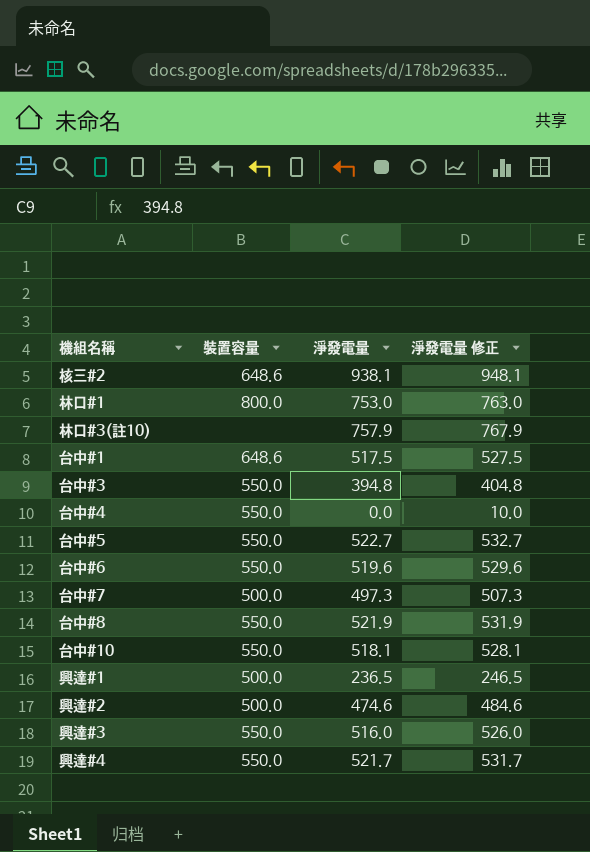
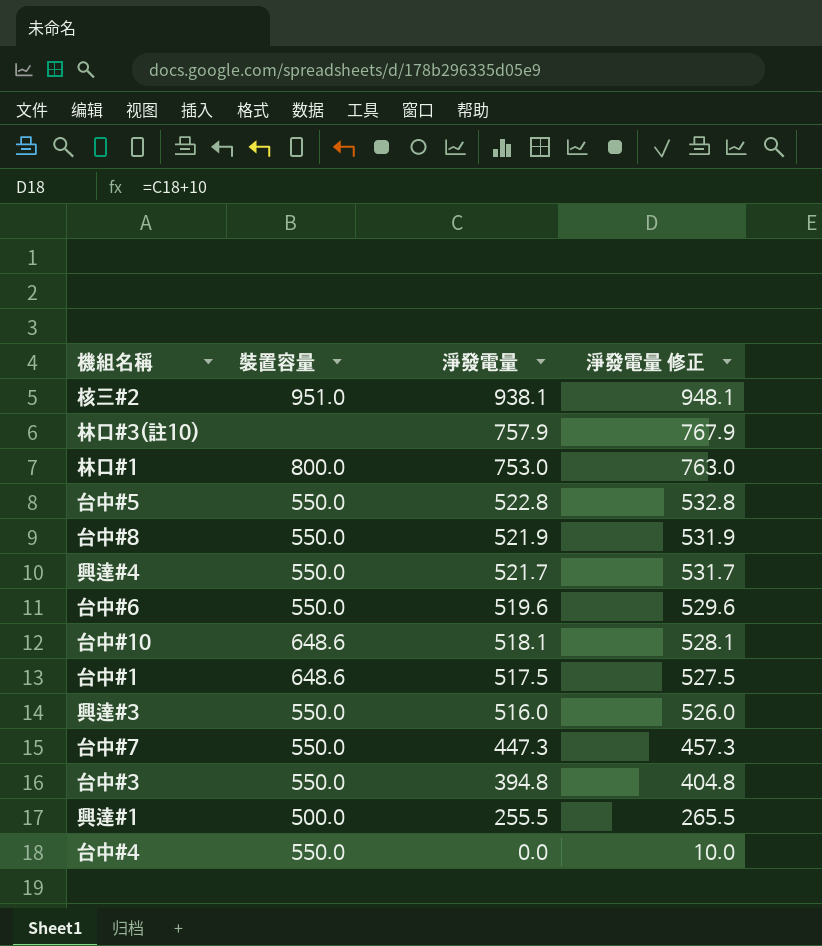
row order: none -> 淨發電量 descending
row 興達#2: 500.0 | 474.6 | 484.6 -> none
核三#2 | 裝置容量: 648.6 -> 951.0
台中#5 | 淨發電量: 522.7 -> 522.8
台中#5 | 淨發電量 修正: 532.7 -> 532.8
台中#10 | 裝置容量: 550.0 -> 648.6
台中#7 | 裝置容量: 500.0 -> 550.0
台中#7 | 淨發電量: 497.3 -> 447.3
台中#7 | 淨發電量 修正: 507.3 -> 457.3
興達#1 | 淨發電量: 236.5 -> 255.5
興達#1 | 淨發電量 修正: 246.5 -> 265.5

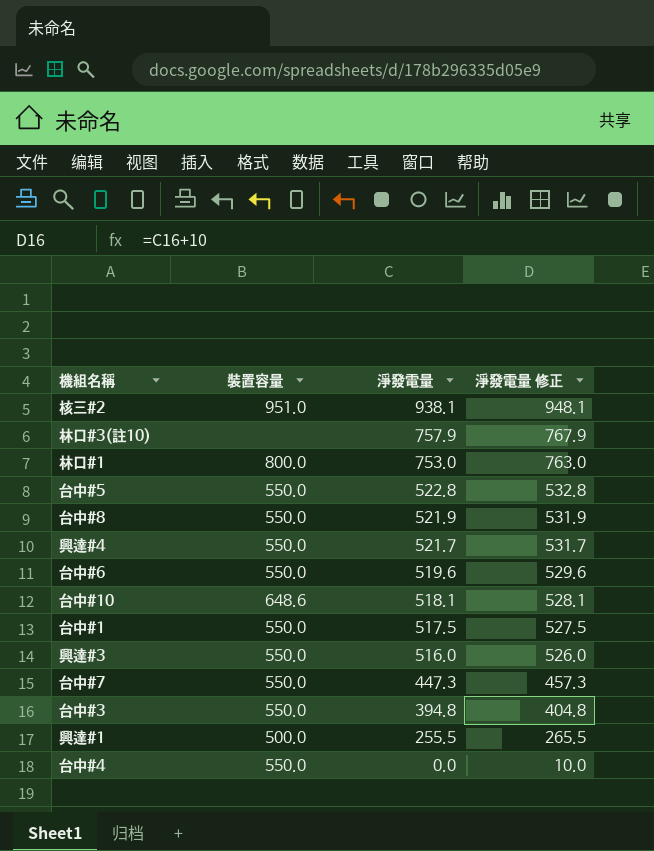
台中#1 | 裝置容量: 648.6 -> 550.0

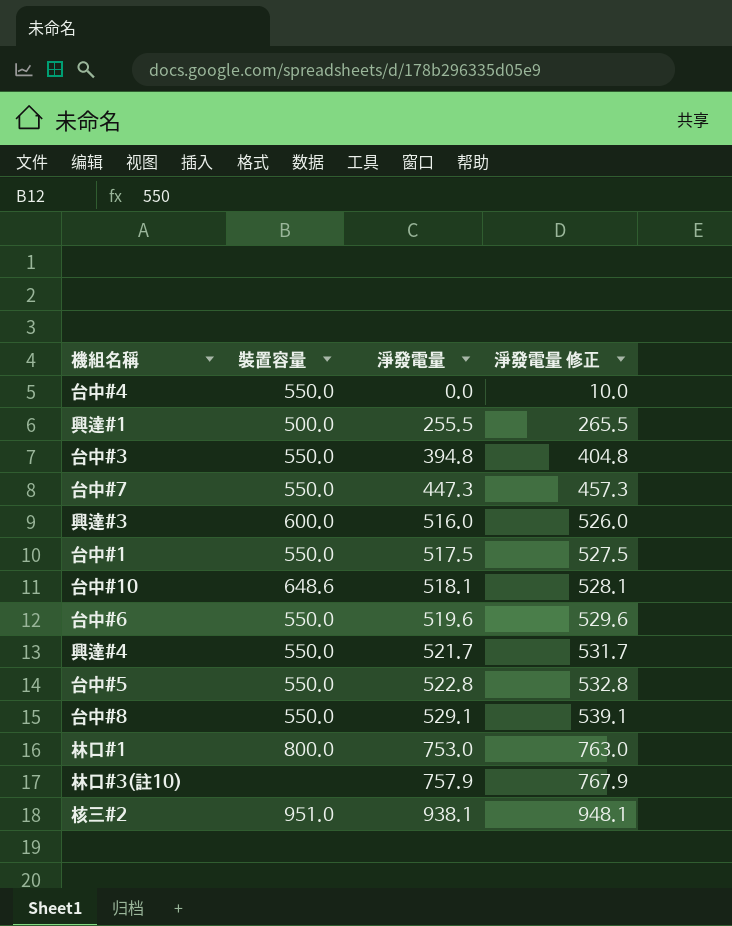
row order: 淨發電量 descending -> 淨發電量 ascending
興達#3 | 裝置容量: 550.0 -> 600.0
台中#8 | 淨發電量: 521.9 -> 529.1
台中#8 | 淨發電量 修正: 531.9 -> 539.1

